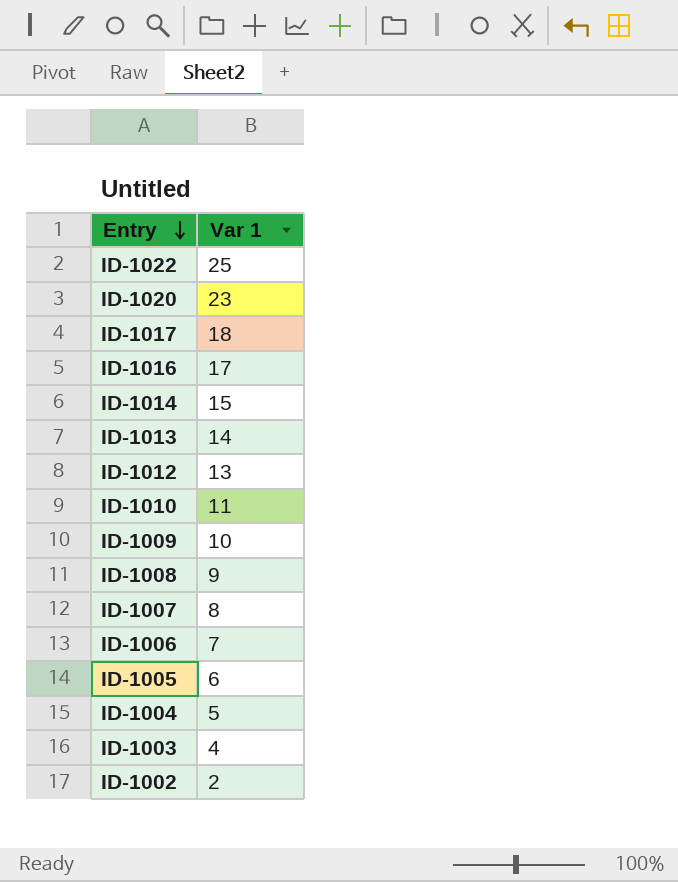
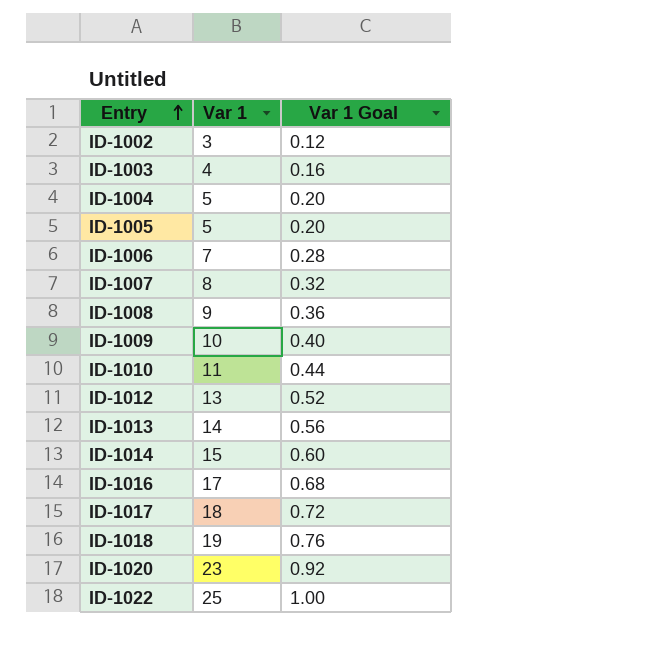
row order: Entry descending -> Entry ascending
column Var 1 Goal | formula: none -> [Var 1] * 0.04
ID-1002 | Var 1: 2 -> 3
ID-1005 | Var 1: 6 -> 5
row ID-1018: none -> 19 | 0.76

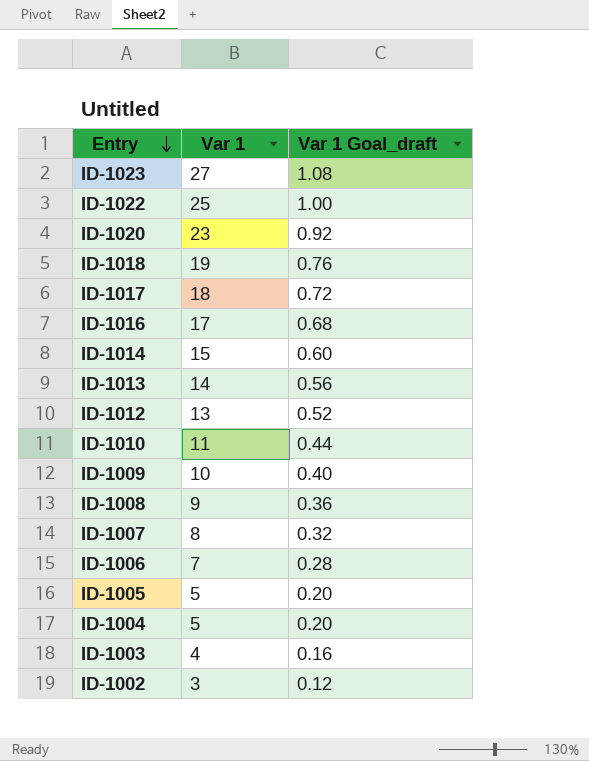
row order: Entry ascending -> Entry descending
column name: Var 1 Goal -> Var 1 Goal_draft
row ID-1023: none -> 27 | 1.08

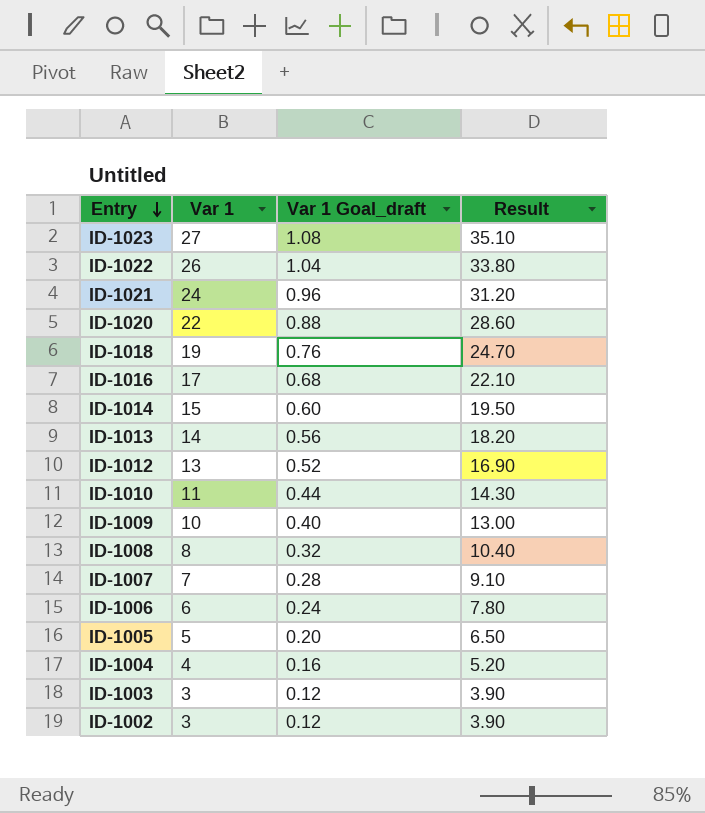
column Result | formula: none -> [Var 1] * 1.3
row ID-1017: 18 | 0.72 -> none
ID-1022 | Var 1: 25 -> 26
ID-1022 | Var 1 Goal_draft: 1.00 -> 1.04
row ID-1021: none -> 24 | 0.96 | 31.20
ID-1020 | Var 1: 23 -> 22
ID-1020 | Var 1 Goal_draft: 0.92 -> 0.88
ID-1008 | Var 1: 9 -> 8
ID-1008 | Var 1 Goal_draft: 0.36 -> 0.32
ID-1007 | Var 1: 8 -> 7
ID-1007 | Var 1 Goal_draft: 0.32 -> 0.28
ID-1006 | Var 1: 7 -> 6
ID-1006 | Var 1 Goal_draft: 0.28 -> 0.24
ID-1004 | Var 1: 5 -> 4
ID-1004 | Var 1 Goal_draft: 0.20 -> 0.16
ID-1003 | Var 1: 4 -> 3
ID-1003 | Var 1 Goal_draft: 0.16 -> 0.12

